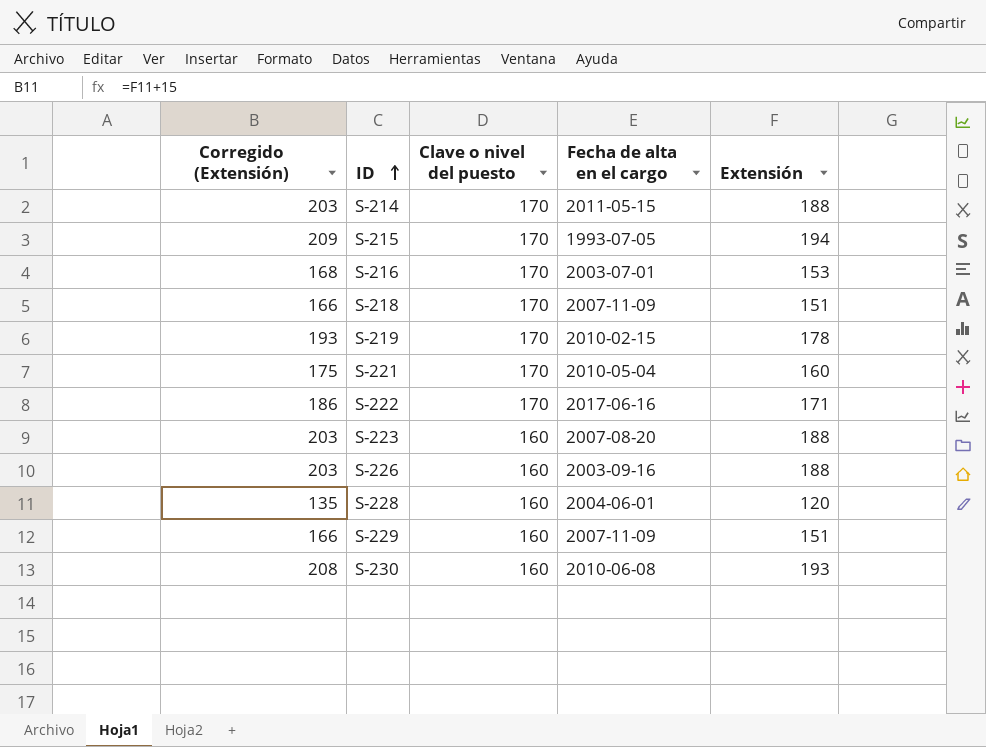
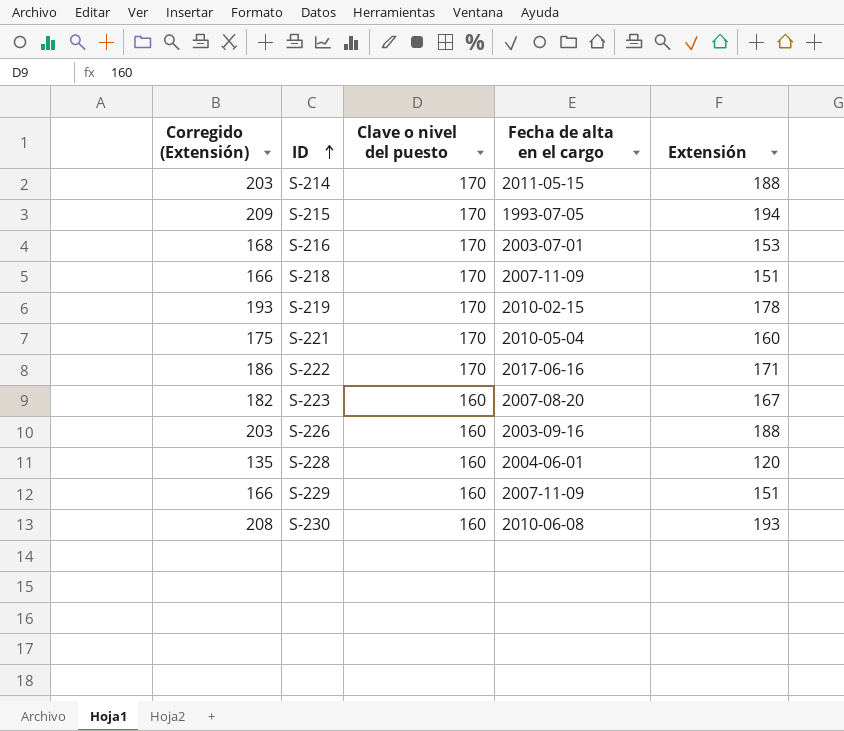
S-223 | Corregido (Extensión): 203 -> 182
S-223 | Extensión: 188 -> 167

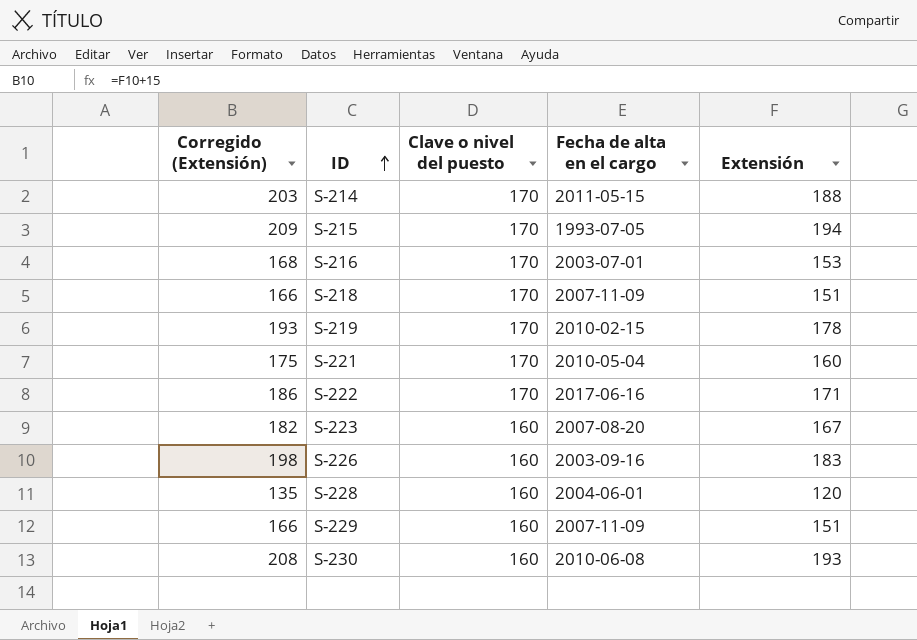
S-226 | Corregido (Extensión): 203 -> 198
S-226 | Extensión: 188 -> 183

